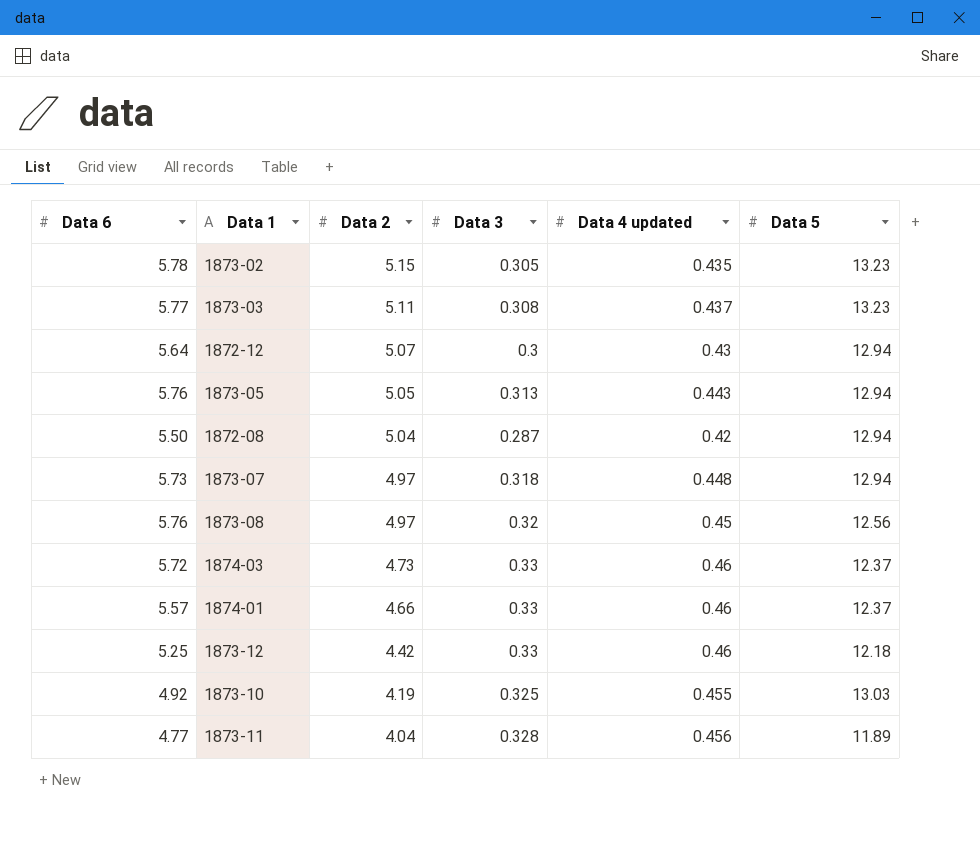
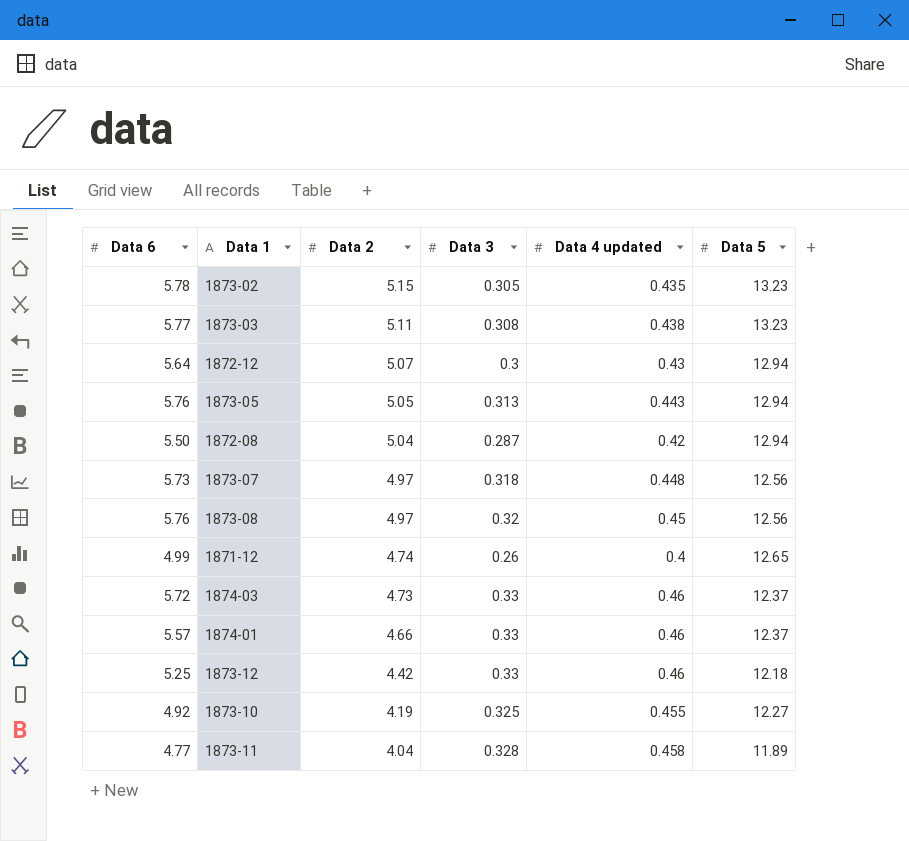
1873-03 | Data 4 updated: 0.437 -> 0.438
1873-07 | Data 5: 12.94 -> 12.56
row 1871-12: none -> 4.99 | 4.74 | 0.26 | 0.4 | 12.65
1873-10 | Data 5: 13.03 -> 12.27
1873-11 | Data 4 updated: 0.456 -> 0.458

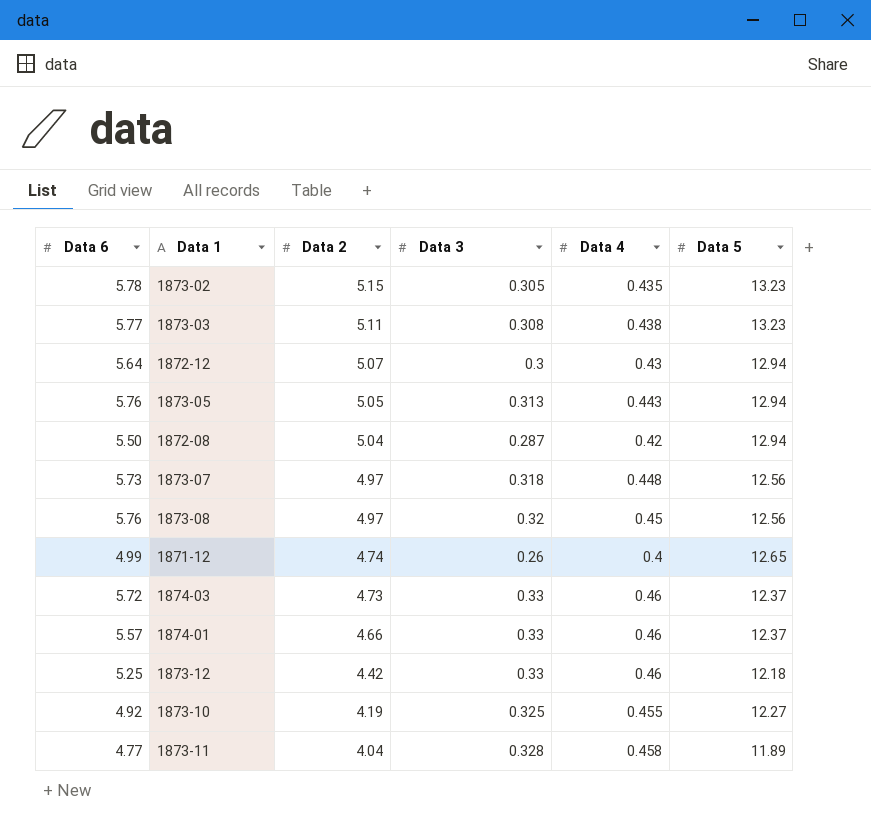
column name: Data 4 updated -> Data 4

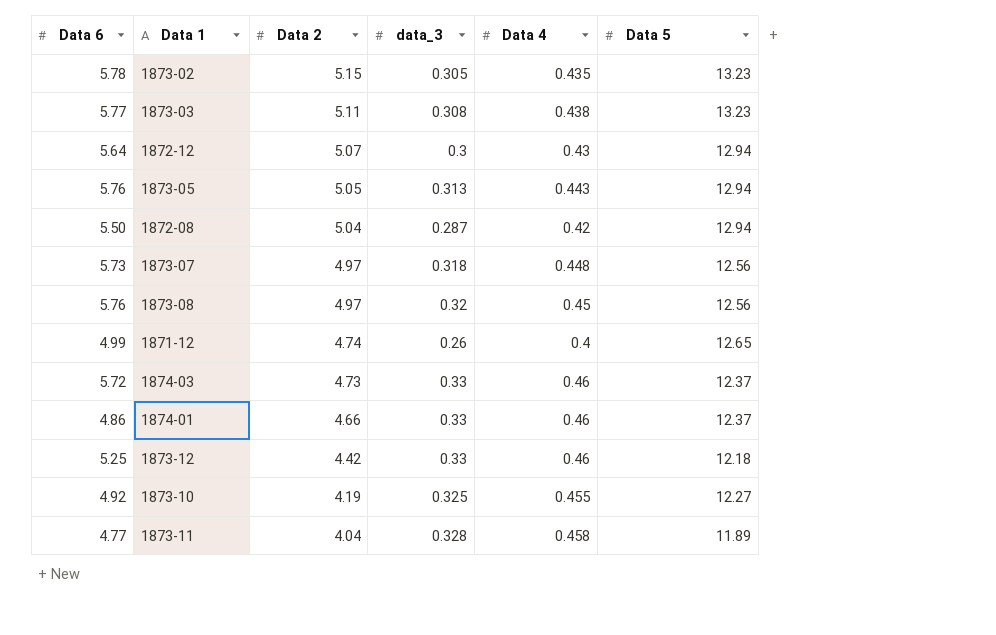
column name: Data 3 -> data_3
1874-01 | Data 6: 5.57 -> 4.86

